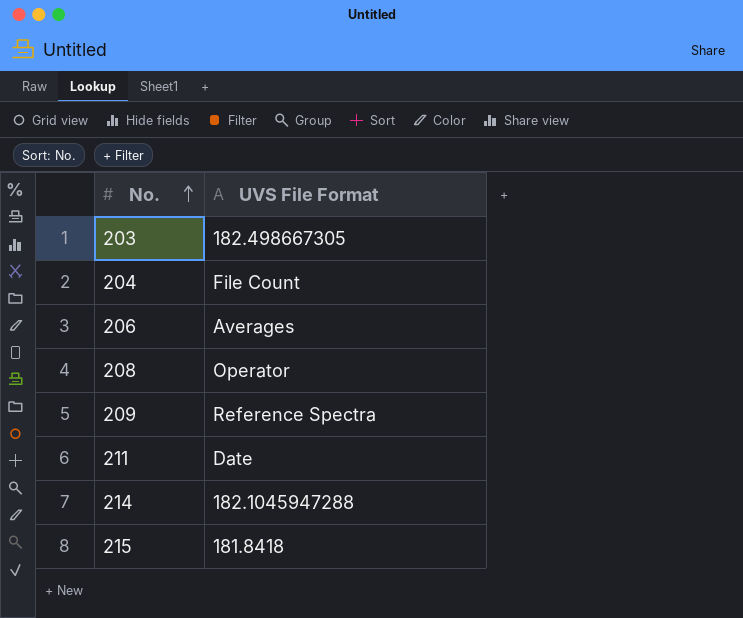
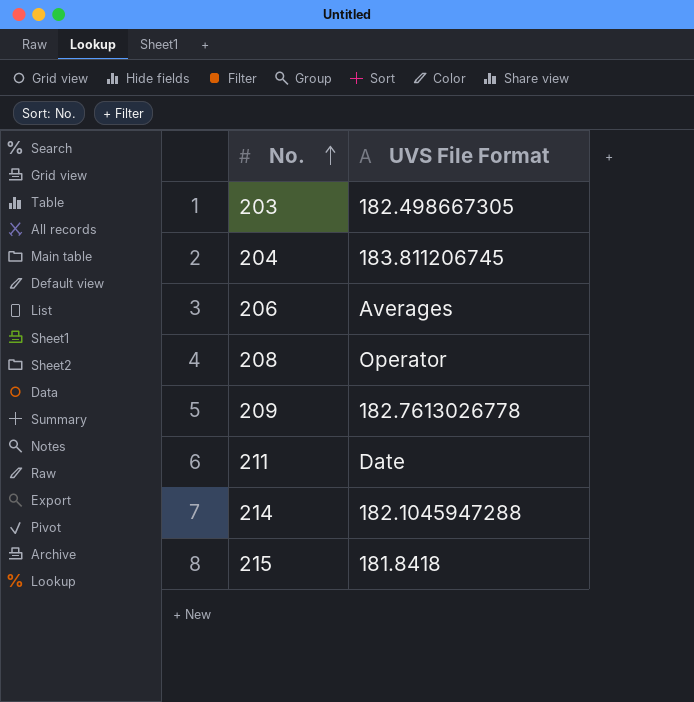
204 | UVS File Format: File Count -> 183.811206745
209 | UVS File Format: Reference Spectra -> 182.7613026778

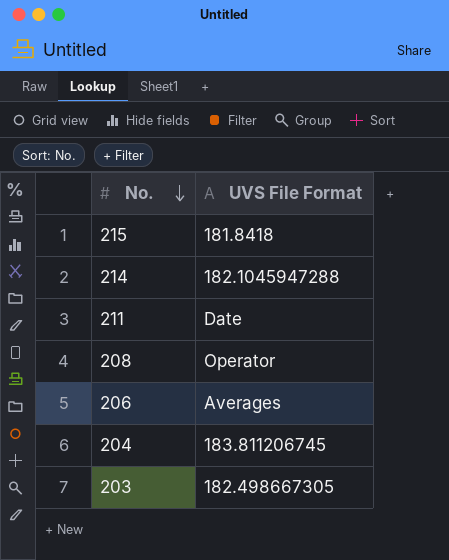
row order: No. ascending -> No. descending
row 209: 182.7613026778 -> none

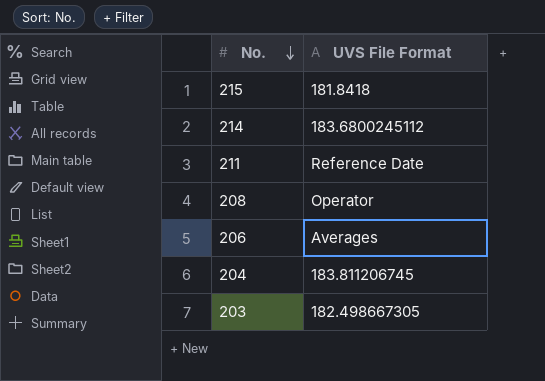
214 | UVS File Format: 182.1045947288 -> 183.6800245112
211 | UVS File Format: Date -> Reference Date

